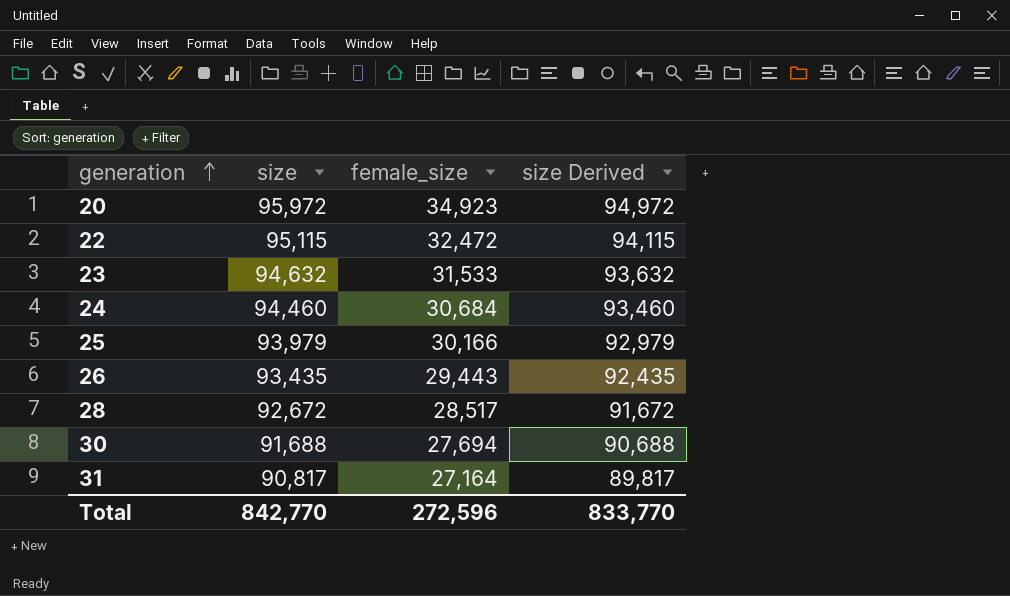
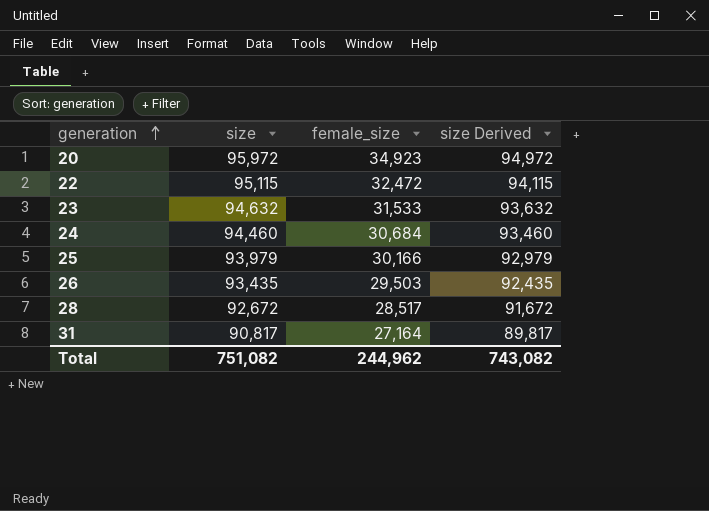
row 30: 91,688 | 27,694 | 90,688 -> none
26 | female_size: 29,443 -> 29,503
Total | size: 842,770 -> 751,082
Total | female_size: 272,596 -> 244,962
Total | size Derived: 833,770 -> 743,082

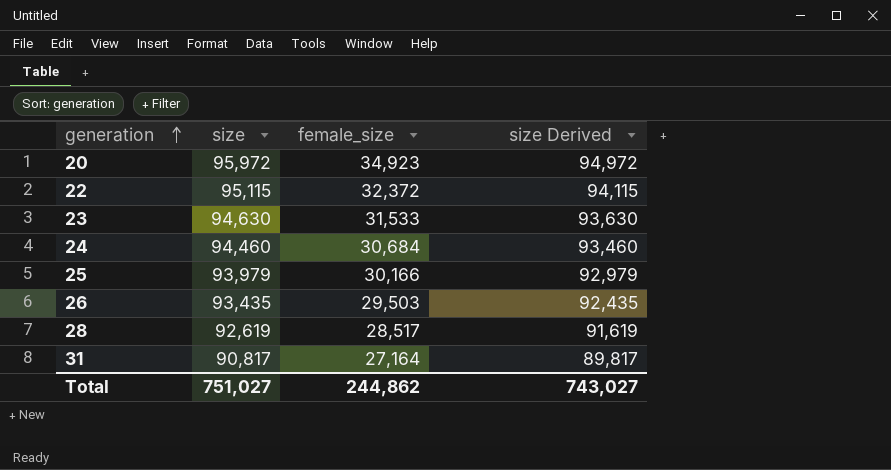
22 | female_size: 32,472 -> 32,372
23 | size: 94,632 -> 94,630
23 | size Derived: 93,632 -> 93,630
28 | size: 92,672 -> 92,619
28 | size Derived: 91,672 -> 91,619
Total | size: 751,082 -> 751,027
Total | female_size: 244,962 -> 244,862
Total | size Derived: 743,082 -> 743,027

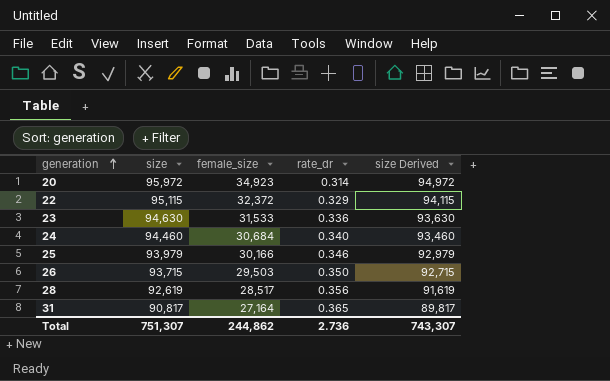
column rate_dr | position: none -> 4
26 | size: 93,435 -> 93,715
26 | size Derived: 92,435 -> 92,715
Total | size: 751,027 -> 751,307
Total | size Derived: 743,027 -> 743,307

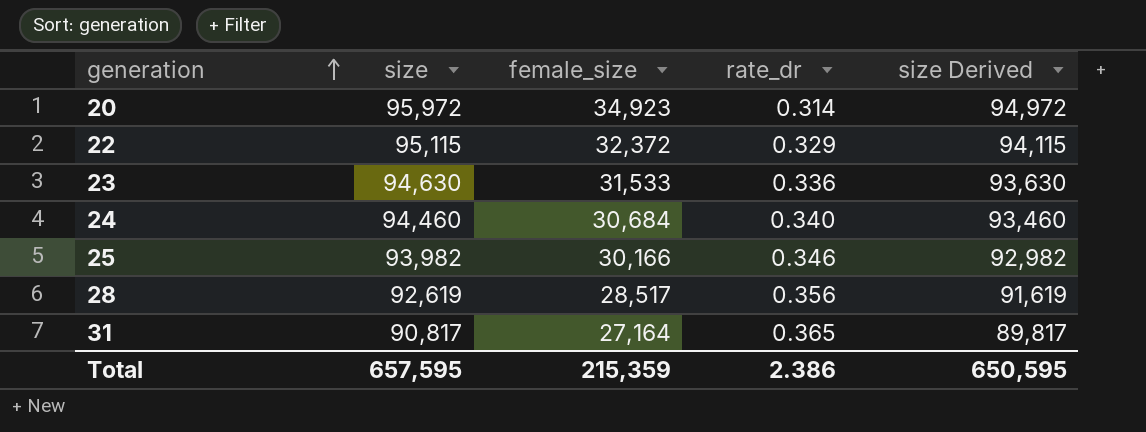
row 26: 93,715 | 29,503 | 0.350 | 92,715 -> none
25 | size: 93,979 -> 93,982
25 | size Derived: 92,979 -> 92,982
Total | size: 751,307 -> 657,595
Total | female_size: 244,862 -> 215,359
Total | rate_dr: 2.736 -> 2.386
Total | size Derived: 743,307 -> 650,595

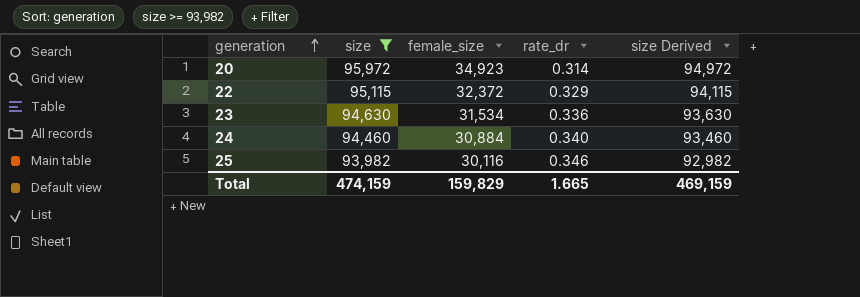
filter: none -> size >= 93,982
23 | female_size: 31,533 -> 31,534
24 | female_size: 30,684 -> 30,884
25 | female_size: 30,166 -> 30,116
Total | size: 657,595 -> 474,159
Total | female_size: 215,359 -> 159,829
Total | rate_dr: 2.386 -> 1.665
Total | size Derived: 650,595 -> 469,159

